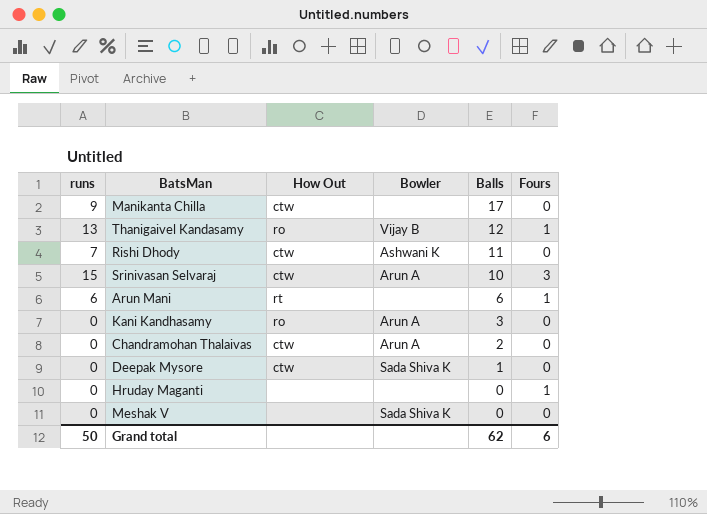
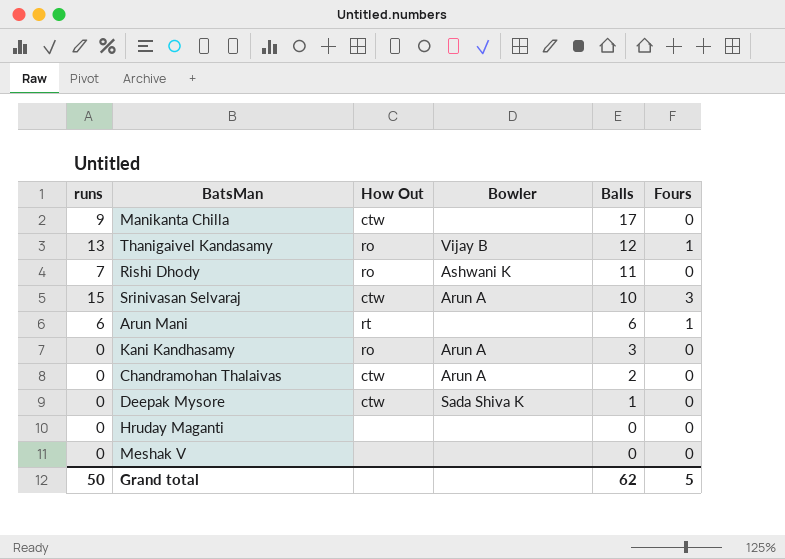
Rishi Dhody | How Out: ctw -> ro
Hruday Maganti | Fours: 1 -> 0
Meshak V | Bowler: Sada Shiva K -> none
Grand total | Fours: 6 -> 5

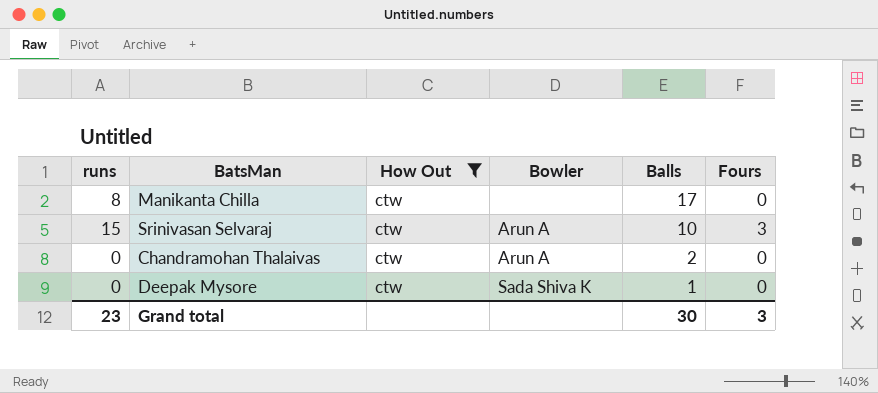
filter: none -> How Out = ctw
Manikanta Chilla | runs: 9 -> 8
Grand total | runs: 50 -> 23
Grand total | Balls: 62 -> 30
Grand total | Fours: 5 -> 3

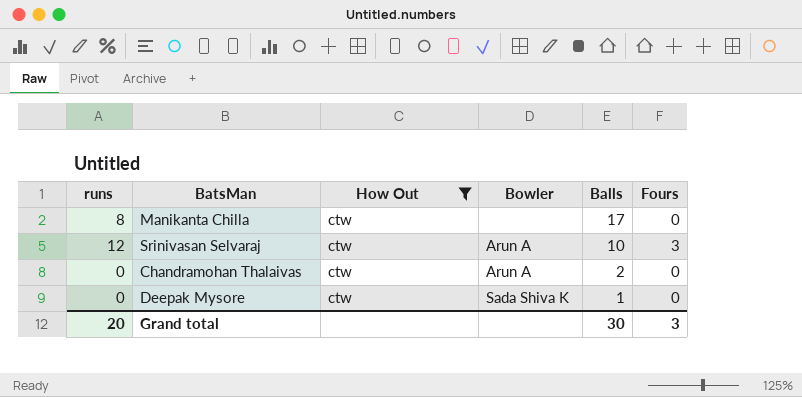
Srinivasan Selvaraj | runs: 15 -> 12
Grand total | runs: 23 -> 20

